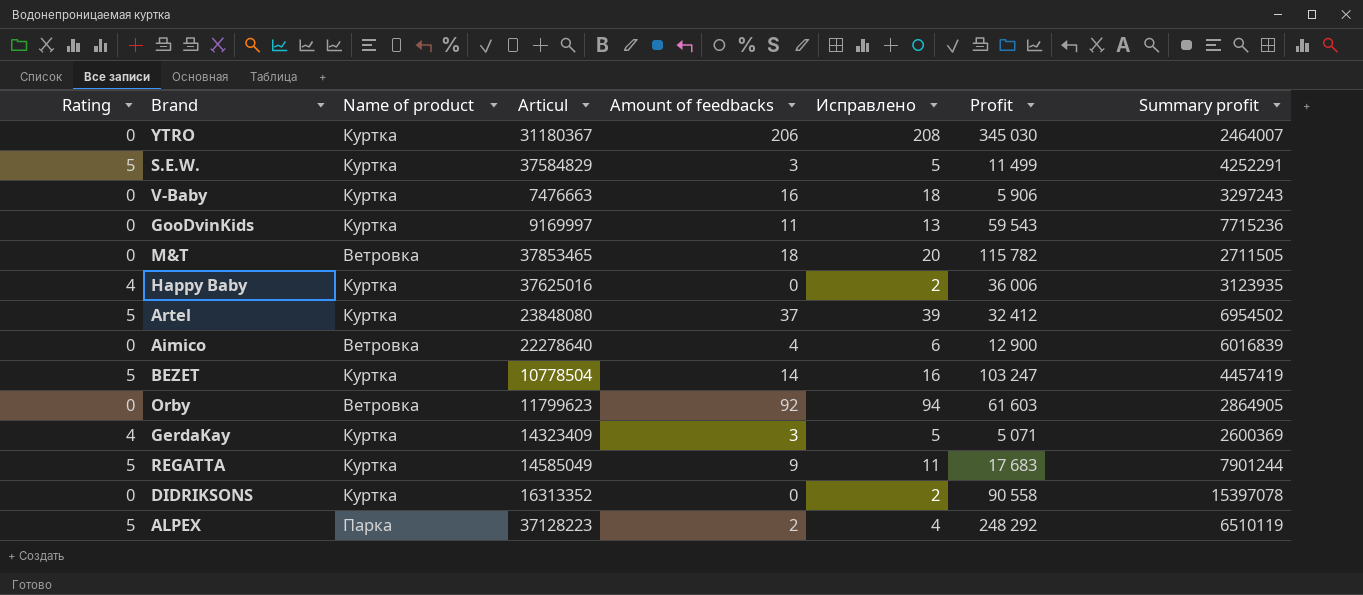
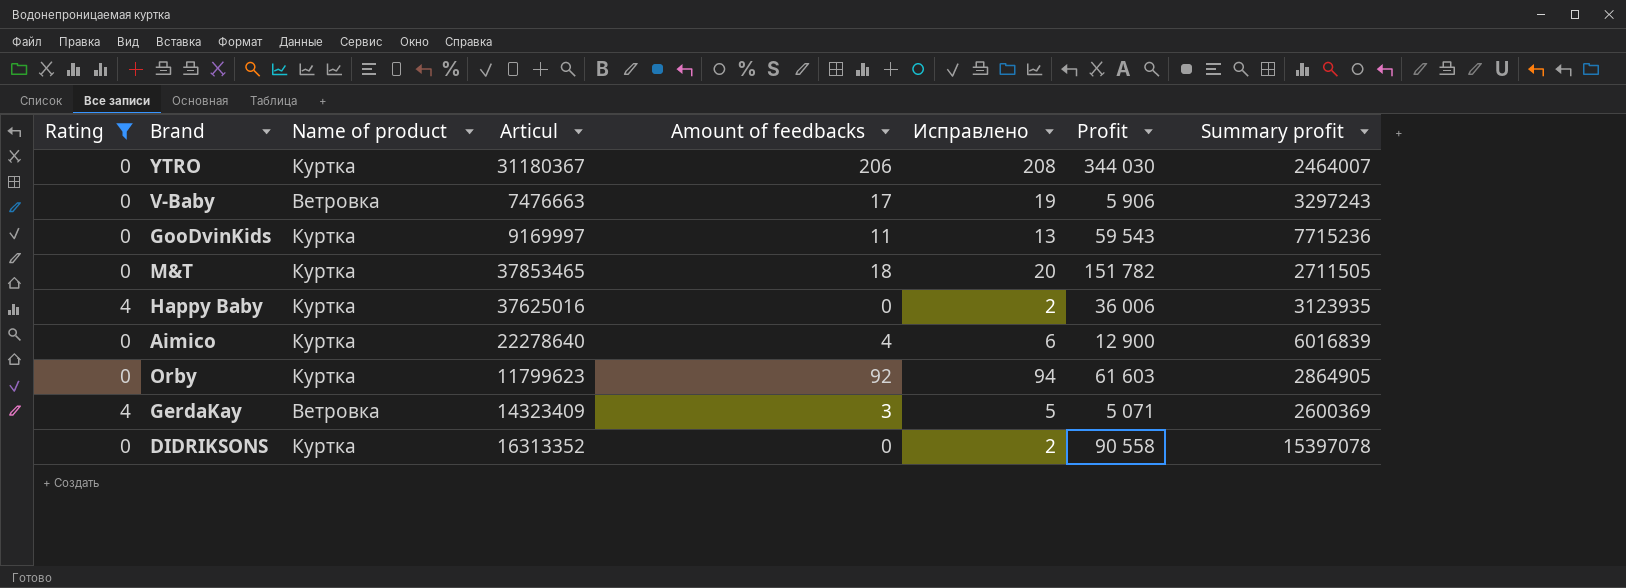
filter: none -> Rating != 5
YTRO | Profit: 345 030 -> 344 030
V-Baby | Name of product: Куртка -> Ветровка
V-Baby | Amount of feedbacks: 16 -> 17
V-Baby | Исправлено: 18 -> 19
M&T | Name of product: Ветровка -> Куртка
M&T | Profit: 115 782 -> 151 782
Aimico | Name of product: Ветровка -> Куртка
Orby | Name of product: Ветровка -> Куртка
GerdaKay | Name of product: Куртка -> Ветровка

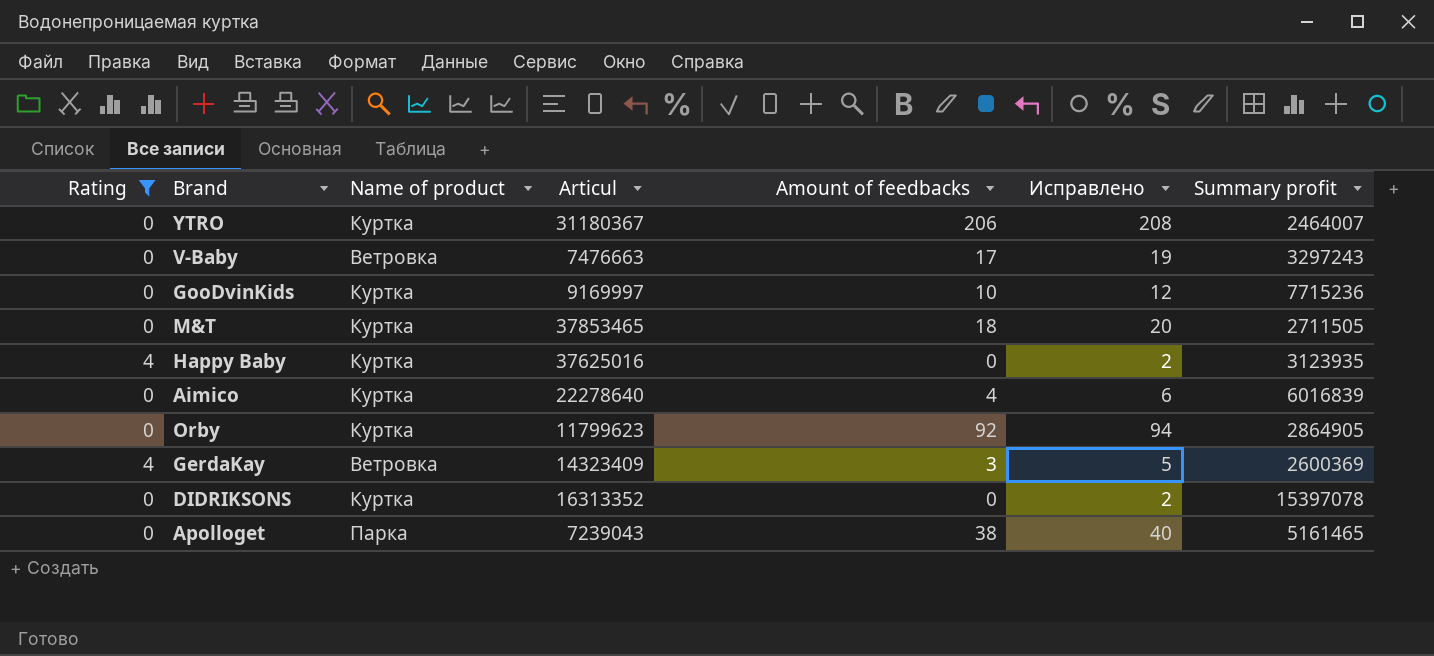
column Profit | position: 7 -> none
GooDvinKids | Amount of feedbacks: 11 -> 10
GooDvinKids | Исправлено: 13 -> 12
row Apolloget: none -> 0 | Парка | 7239043 | 38 | 40 | 5161465

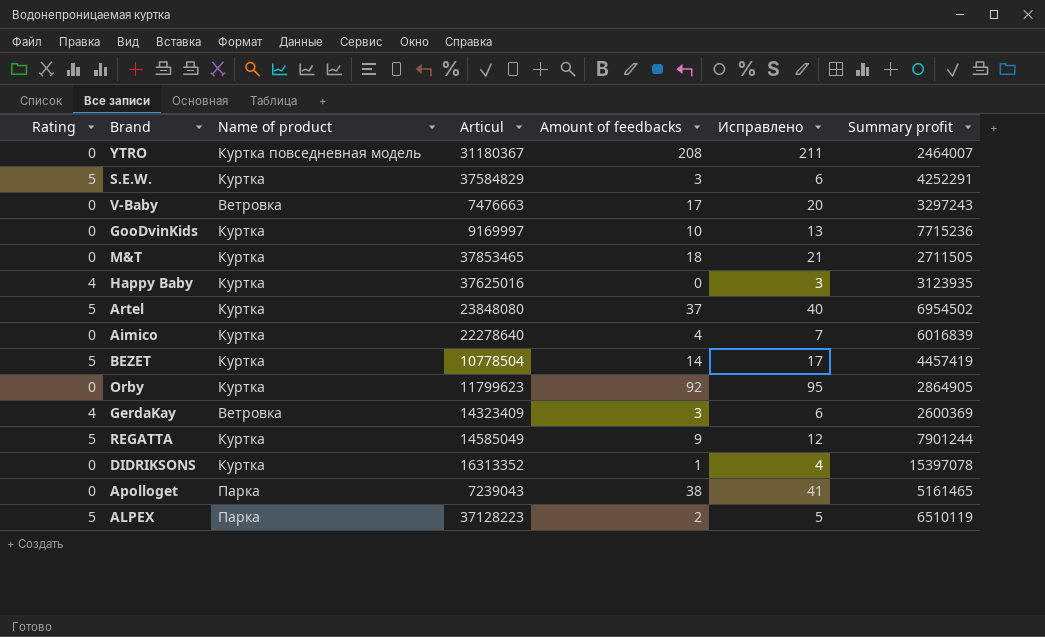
filter: Rating != 5 -> none
column Исправлено | formula: [Amount of feedbacks] + 2 -> [Amount of feedbacks] + 3
YTRO | Name of product: Куртка -> Куртка повседневная модель
YTRO | Amount of feedbacks: 206 -> 208
DIDRIKSONS | Amount of feedbacks: 0 -> 1

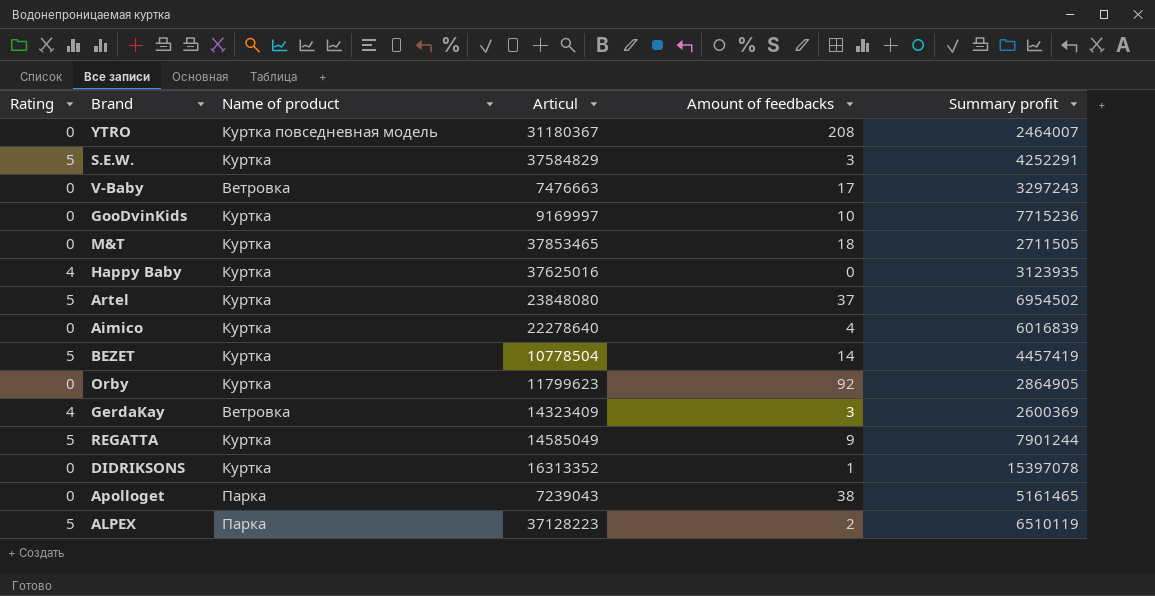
column Исправлено | formula: [Amount of feedbacks] + 3 -> none

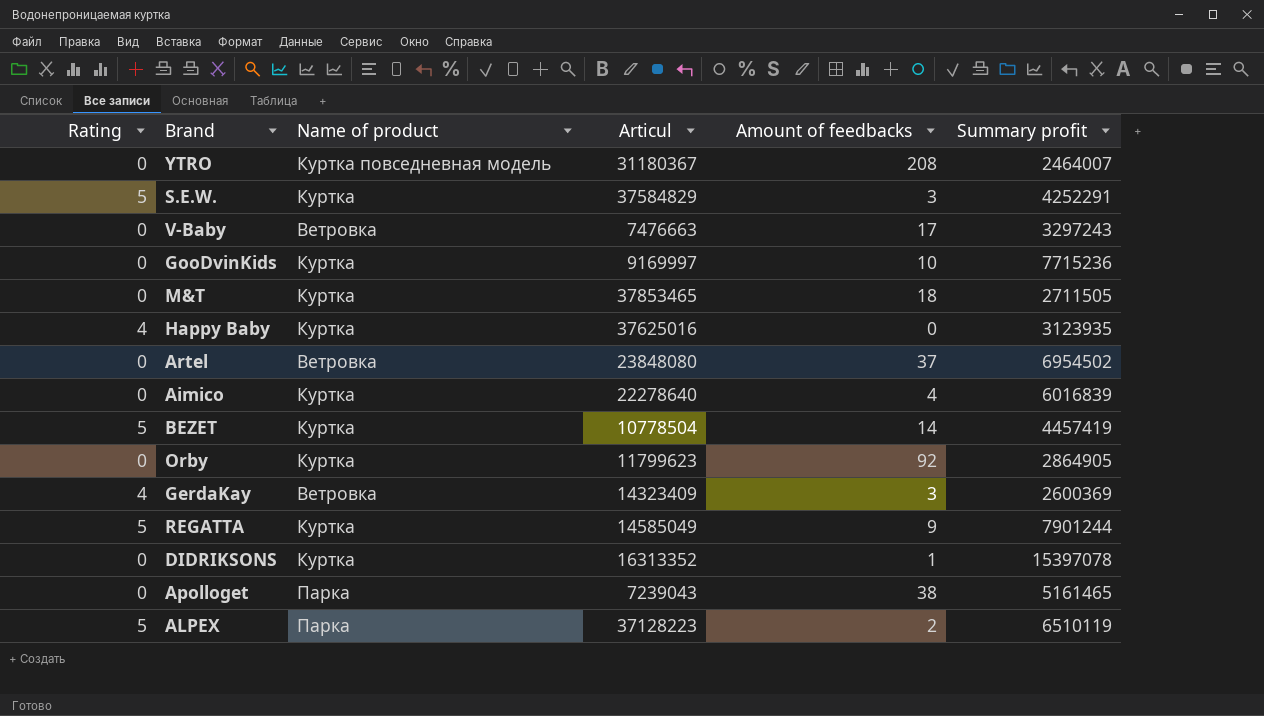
Artel | Rating: 5 -> 0
Artel | Name of product: Куртка -> Ветровка

